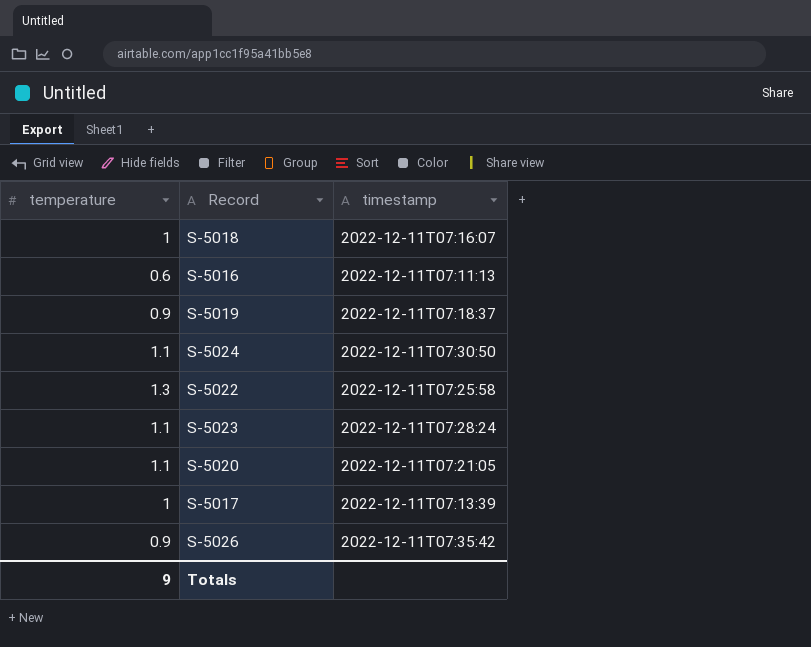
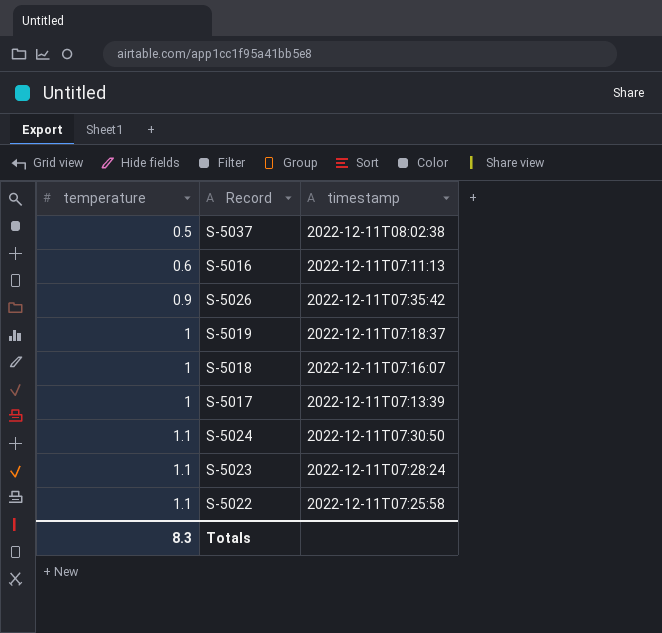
row order: none -> temperature ascending
row S-5020: 1.1 | 2022-12-11T07:21:05 -> none
row S-5037: none -> 0.5 | 2022-12-11T08:02:38
S-5019 | temperature: 0.9 -> 1
S-5022 | temperature: 1.3 -> 1.1
Totals | temperature: 9 -> 8.3

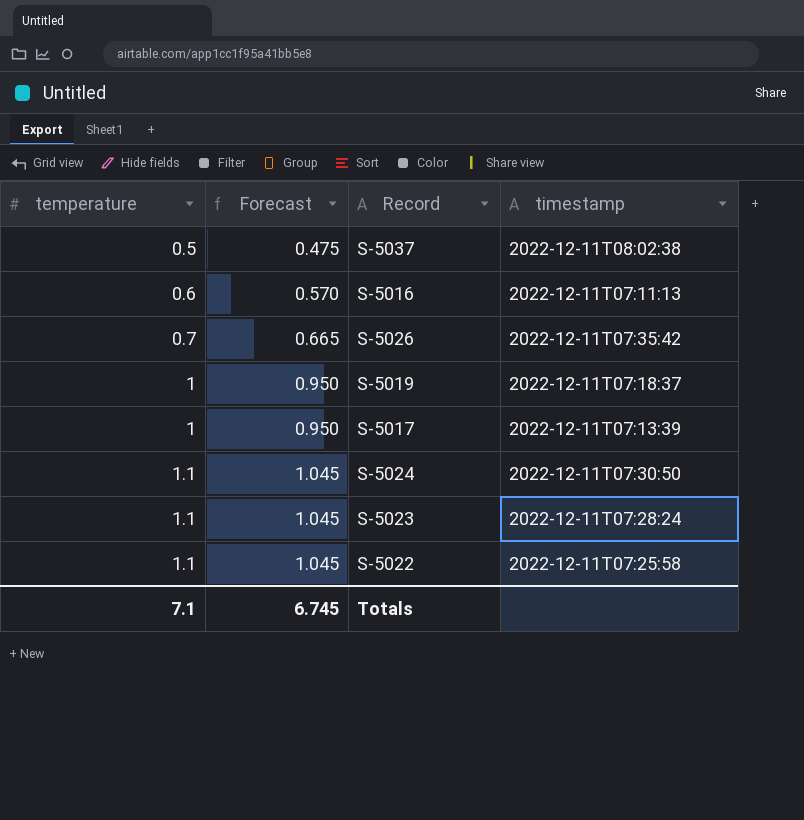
column Forecast | formula: none -> [temperature] * 0.95
row S-5018: 1 | 2022-12-11T07:16:07 -> none
S-5026 | temperature: 0.9 -> 0.7
Totals | temperature: 8.3 -> 7.1

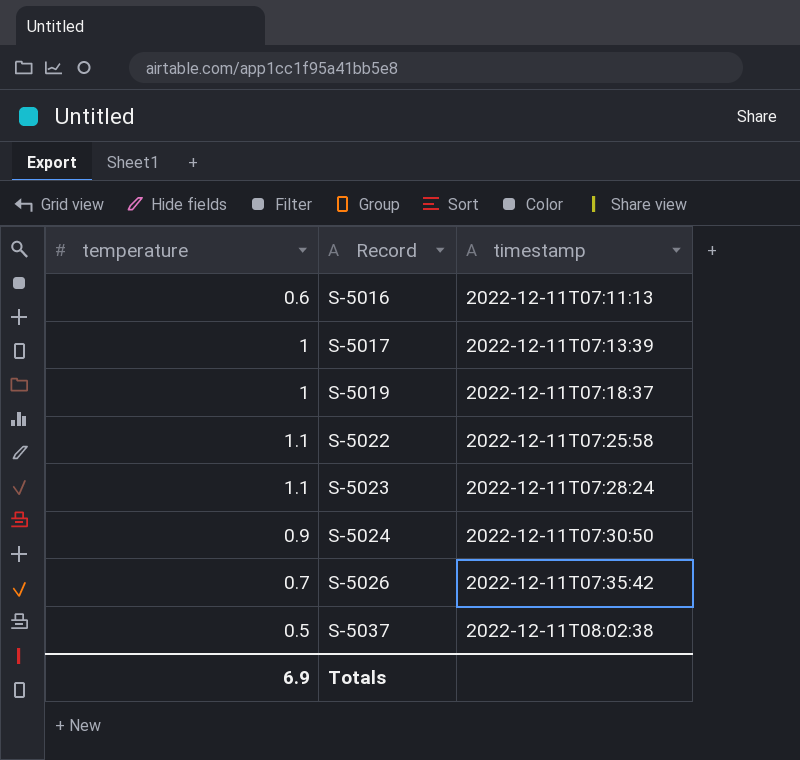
row order: temperature ascending -> Record ascending
column Forecast | formula: [temperature] * 0.95 -> none
S-5024 | temperature: 1.1 -> 0.9
Totals | temperature: 7.1 -> 6.9

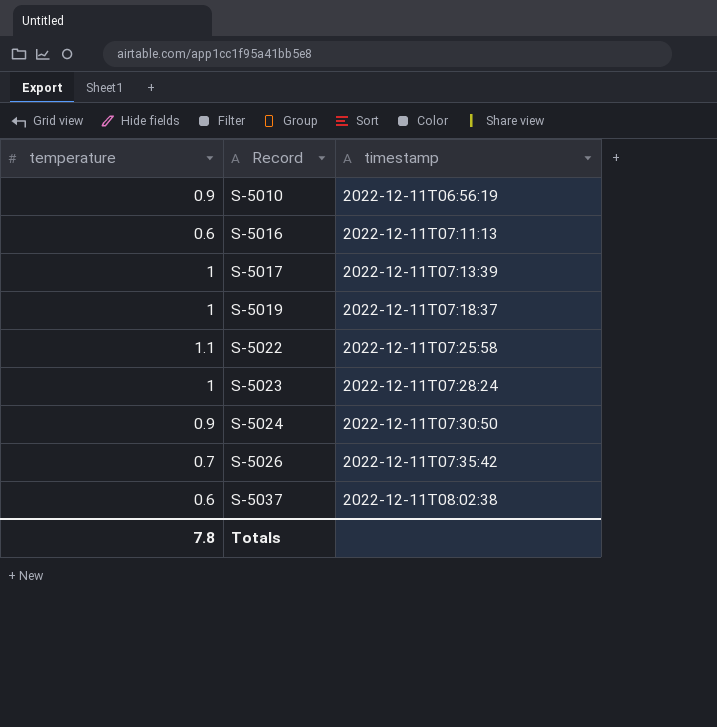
row S-5010: none -> 0.9 | 2022-12-11T06:56:19
S-5023 | temperature: 1.1 -> 1
S-5037 | temperature: 0.5 -> 0.6
Totals | temperature: 6.9 -> 7.8

